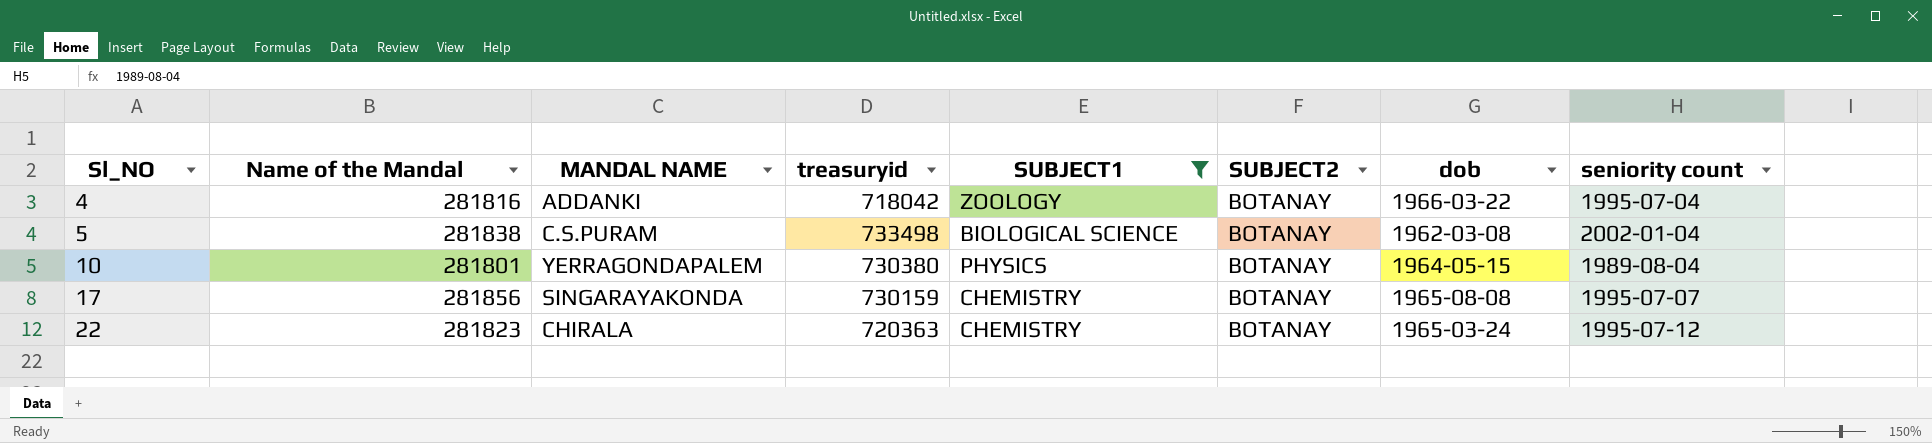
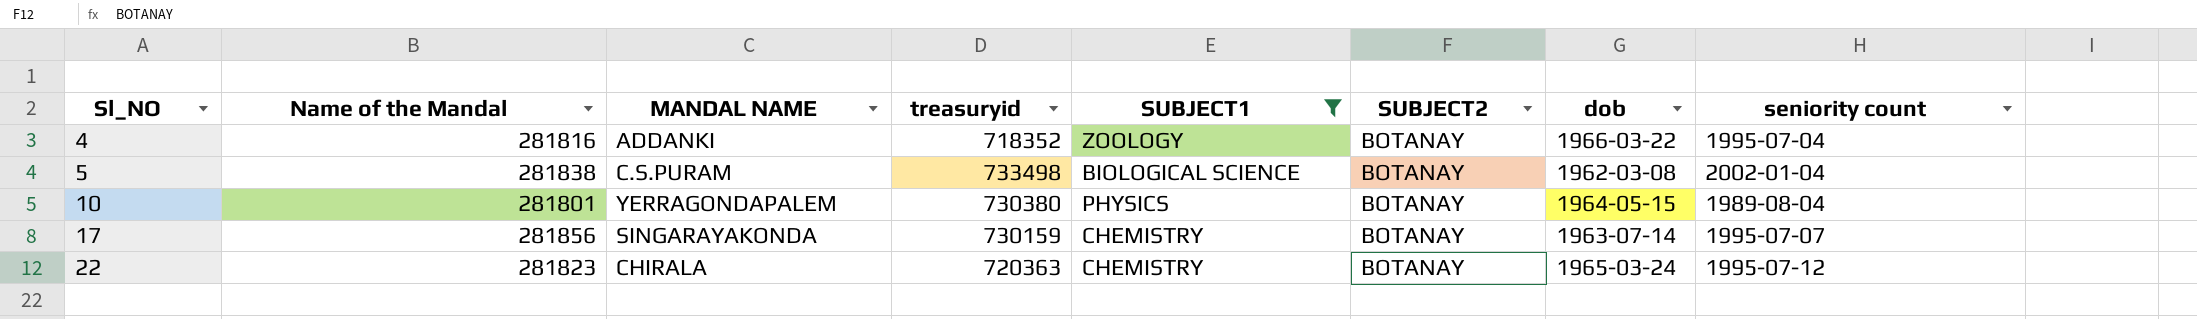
4 | treasuryid: 718042 -> 718352
17 | dob: 1965-08-08 -> 1963-07-14

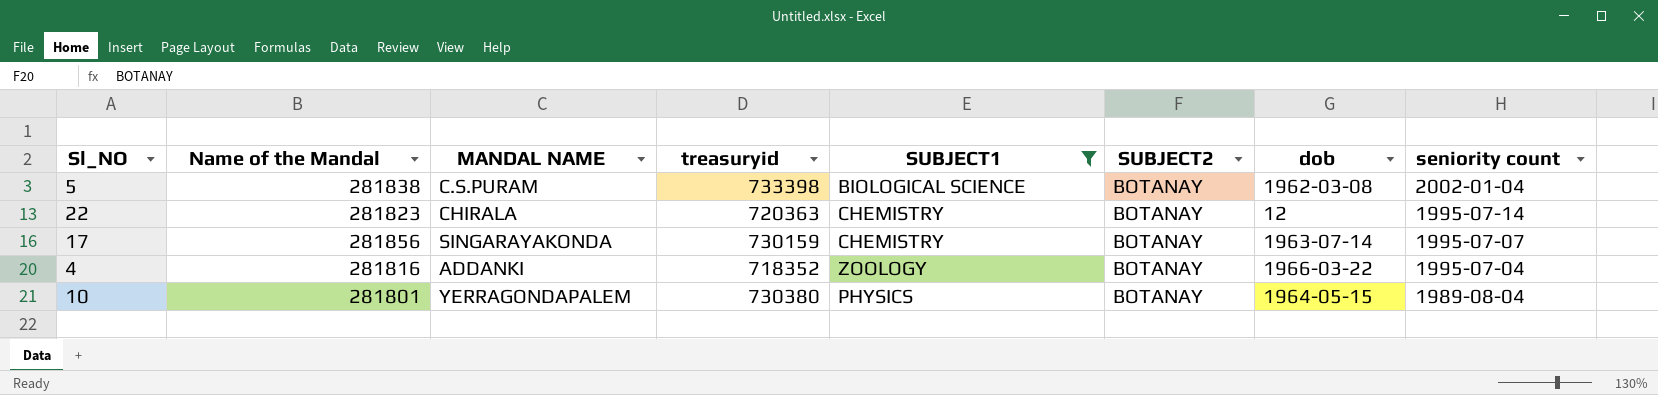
row order: Sl_NO ascending -> seniority count descending
5 | treasuryid: 733498 -> 733398
22 | dob: 1965-03-24 -> 12
22 | seniority count: 1995-07-12 -> 1995-07-14

